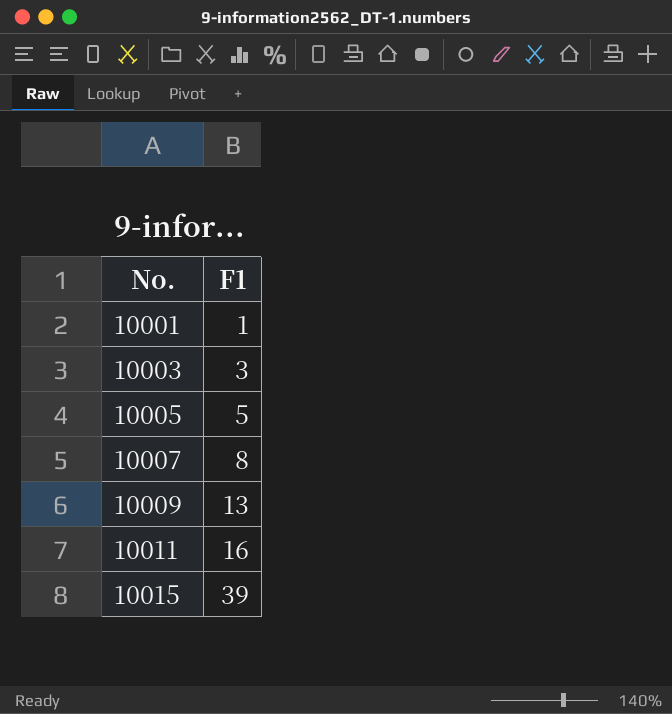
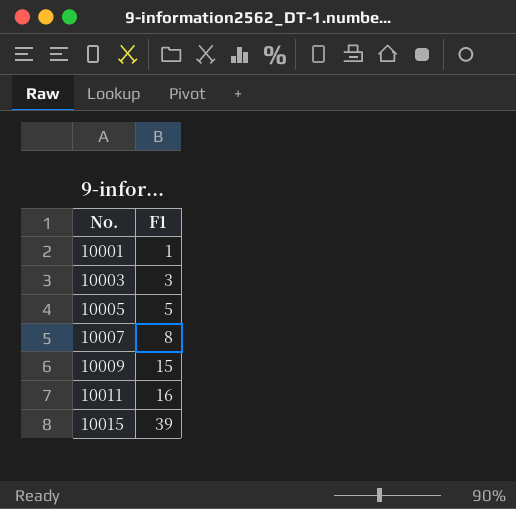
10009 | F1: 13 -> 15

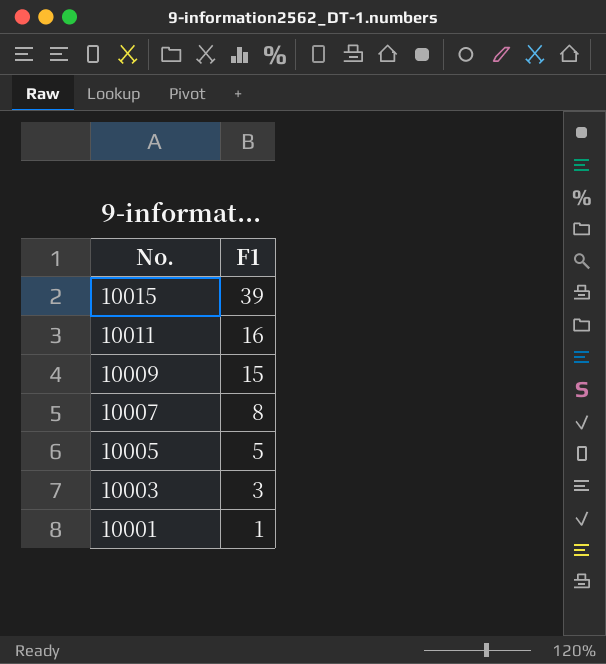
row order: No. ascending -> No. descending

